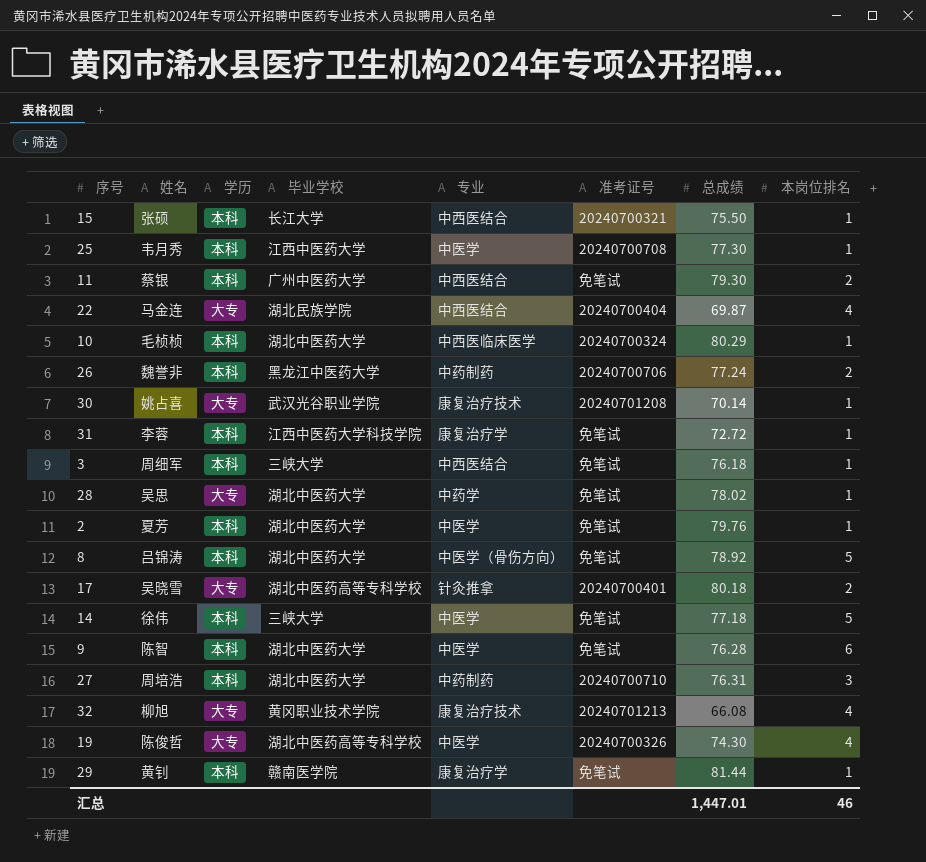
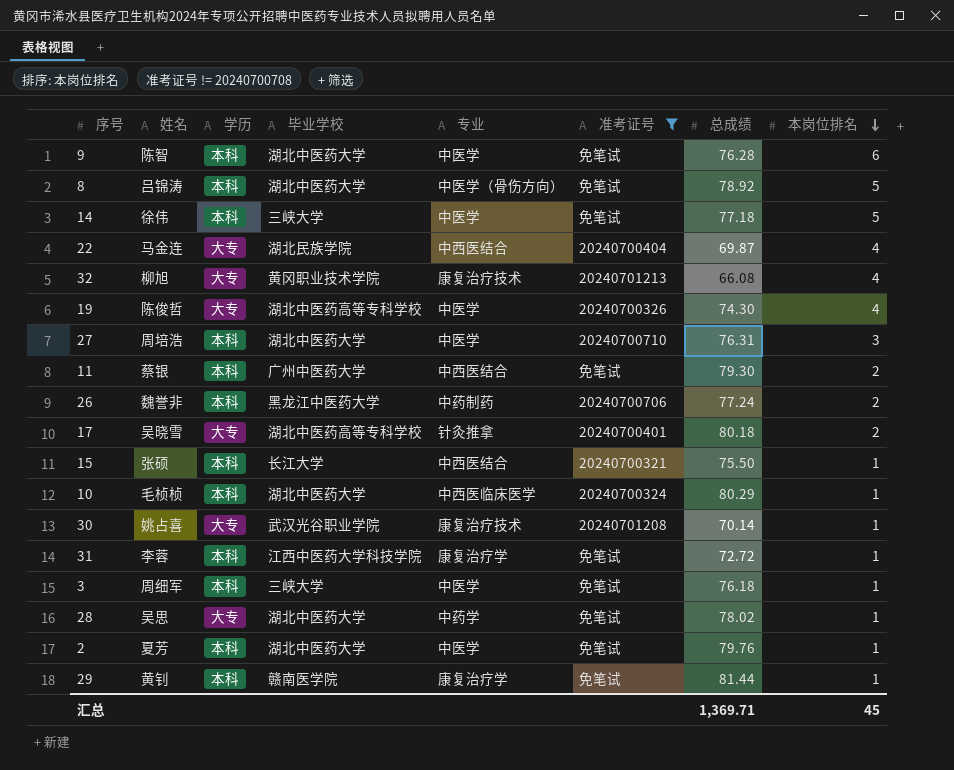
filter: none -> 准考证号 != 20240700708
row order: none -> 本岗位排名 descending
27 | 专业: 中药制药 -> 中医学
3 | 专业: 中西医结合 -> 中医学
汇总 | 总成绩: 1,447.01 -> 1,369.71
汇总 | 本岗位排名: 46 -> 45

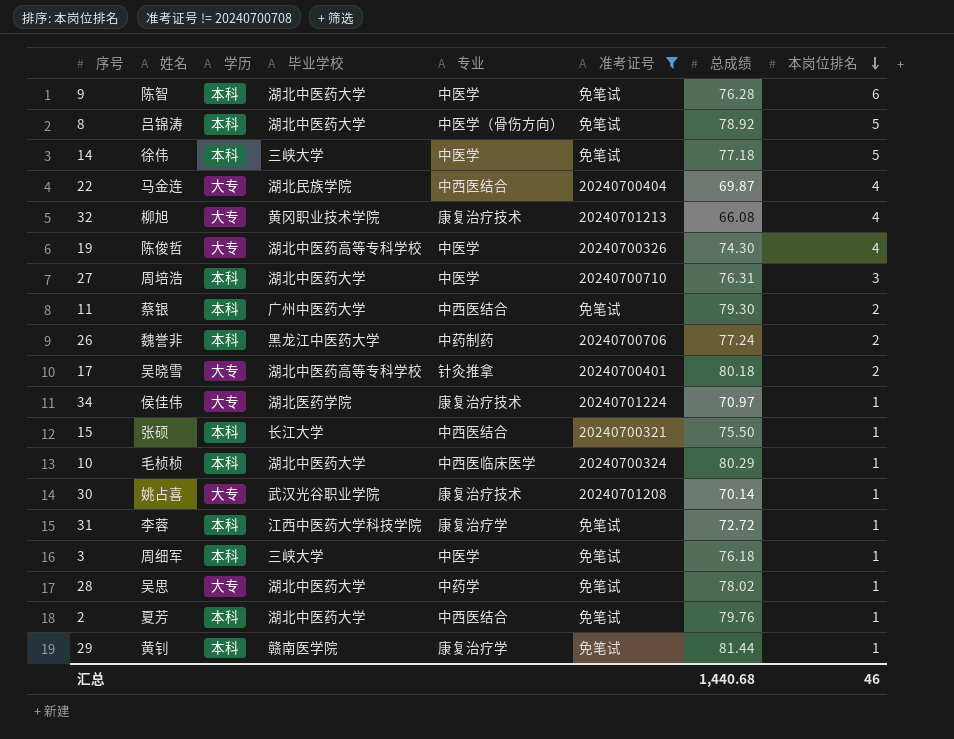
row 34: none -> 侯佳伟 | 大专 | 湖北医药学院 | 康复治疗技术 | 20240701224 | 70.97 | 1
2 | 专业: 中医学 -> 中西医结合
汇总 | 总成绩: 1,369.71 -> 1,440.68
汇总 | 本岗位排名: 45 -> 46

